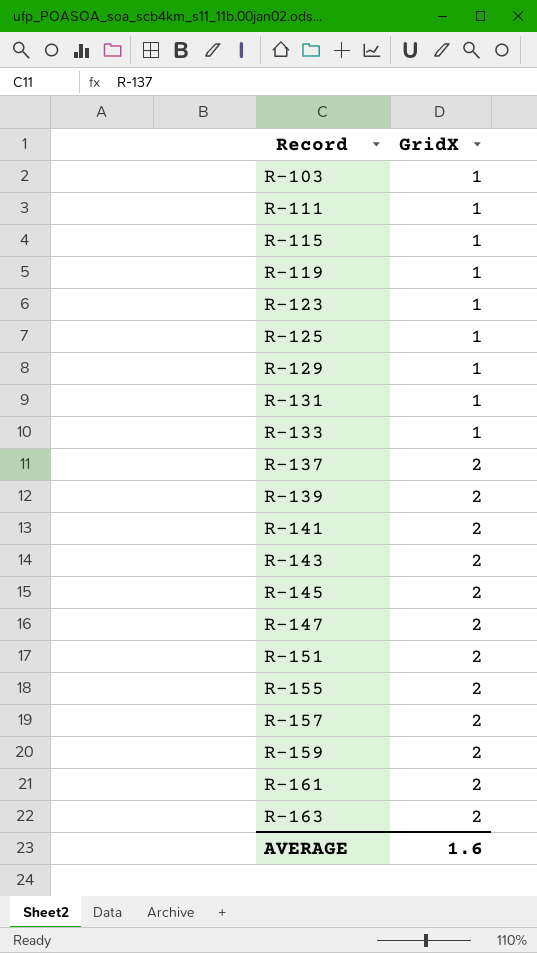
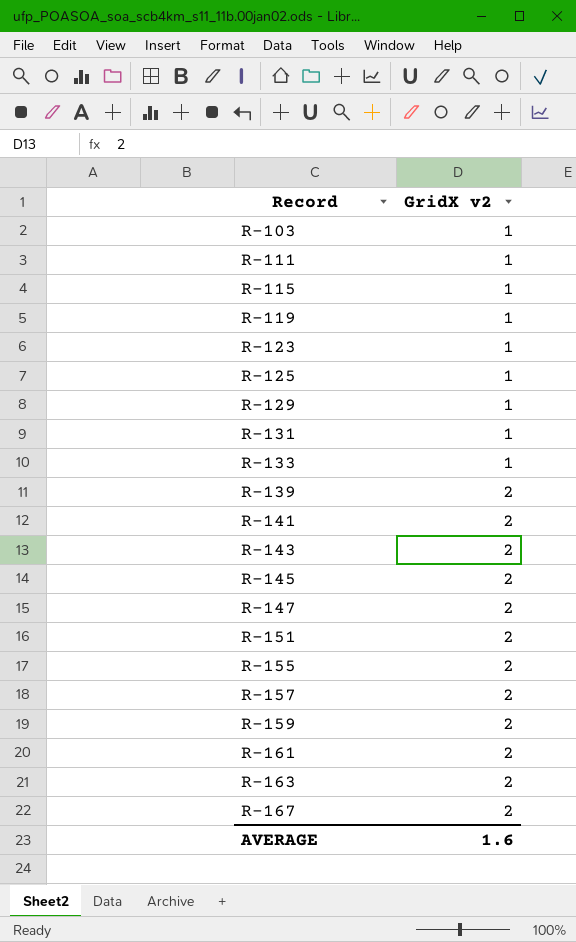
column name: GridX -> GridX v2
row R-137: 2 -> none
row R-167: none -> 2

